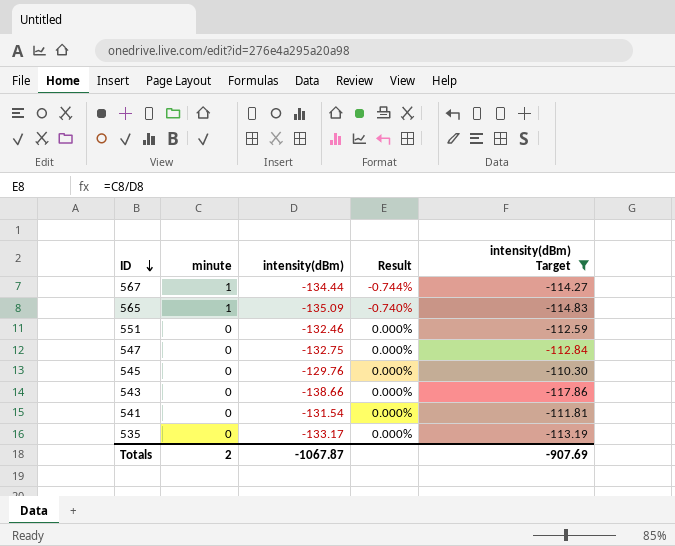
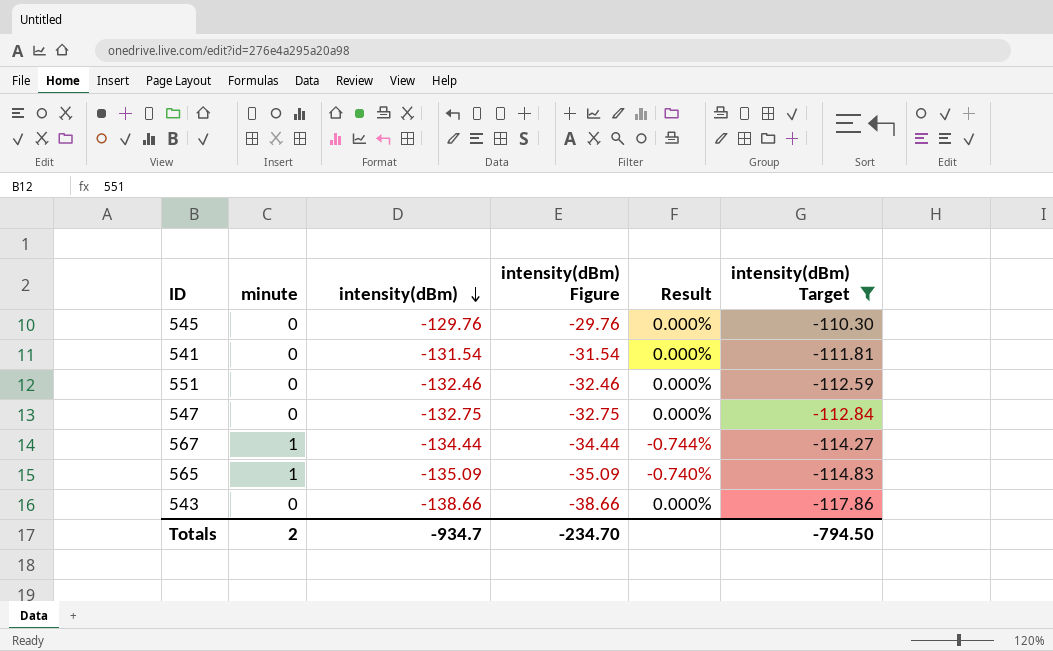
row order: ID descending -> intensity(dBm) descending
column intensity(dBm) Figure | formula: none -> [intensity(dBm)] + 100
row 535: 0 | -133.17 | 0.000% | -113.19 -> none
Totals | intensity(dBm): -1067.87 -> -934.7
Totals | intensity(dBm) Target: -907.69 -> -794.50

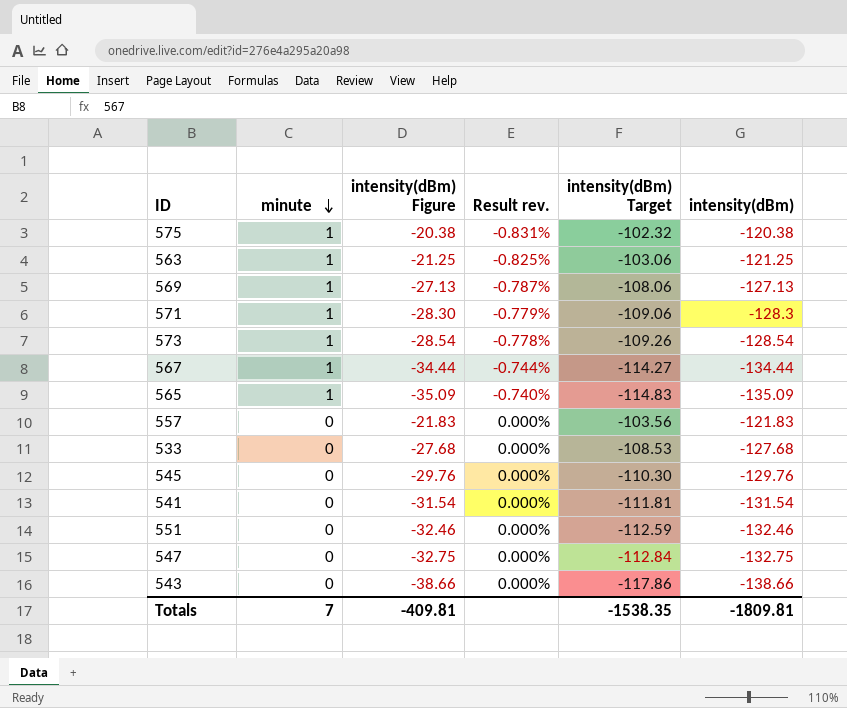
filter: intensity(dBm) Target <= -110.30 -> none
row order: intensity(dBm) descending -> minute descending
column name: Result -> Result rev.
column intensity(dBm) | position: 3 -> 6
Totals | minute: 2 -> 7
Totals | intensity(dBm) Figure: -234.70 -> -409.81
Totals | intensity(dBm) Target: -794.50 -> -1538.35
Totals | intensity(dBm): -934.7 -> -1809.81

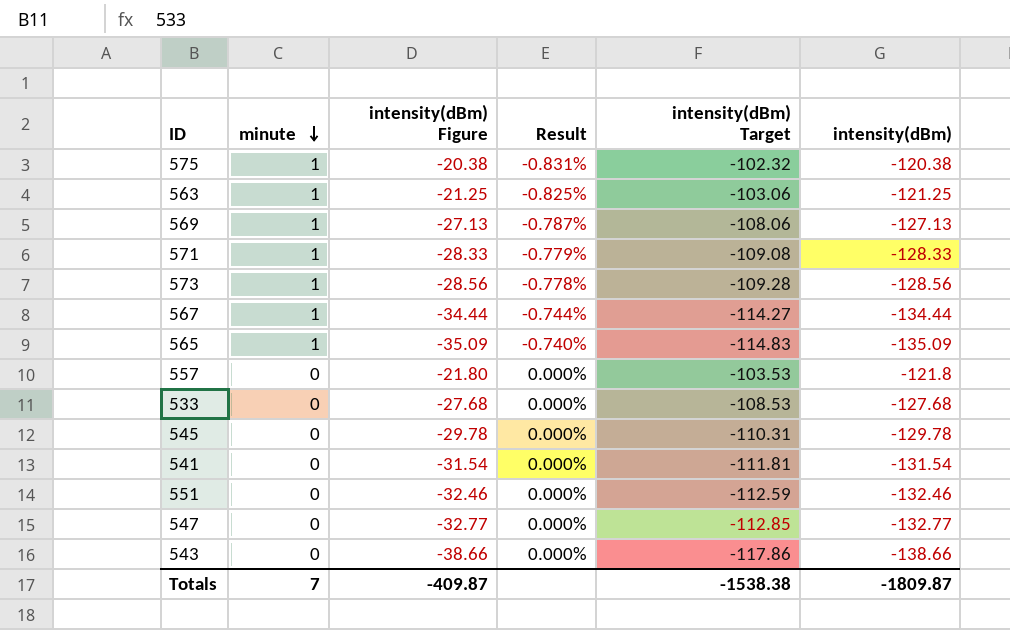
column name: Result rev. -> Result
571 | intensity(dBm) Figure: -28.30 -> -28.33
571 | intensity(dBm) Target: -109.06 -> -109.08
571 | intensity(dBm): -128.3 -> -128.33
573 | intensity(dBm) Figure: -28.54 -> -28.56
573 | intensity(dBm) Target: -109.26 -> -109.28
573 | intensity(dBm): -128.54 -> -128.56
557 | intensity(dBm) Figure: -21.83 -> -21.80
557 | intensity(dBm) Target: -103.56 -> -103.53
557 | intensity(dBm): -121.83 -> -121.8
545 | intensity(dBm) Figure: -29.76 -> -29.78
545 | intensity(dBm) Target: -110.30 -> -110.31
545 | intensity(dBm): -129.76 -> -129.78
547 | intensity(dBm) Figure: -32.75 -> -32.77
547 | intensity(dBm) Target: -112.84 -> -112.85
547 | intensity(dBm): -132.75 -> -132.77
Totals | intensity(dBm) Figure: -409.81 -> -409.87
Totals | intensity(dBm) Target: -1538.35 -> -1538.38
Totals | intensity(dBm): -1809.81 -> -1809.87

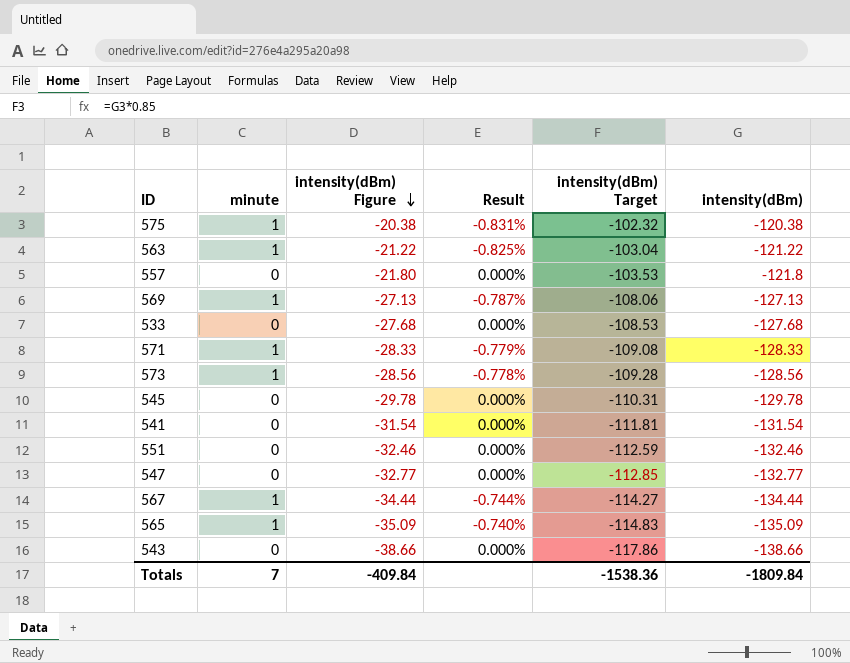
row order: minute descending -> intensity(dBm) Figure descending
563 | intensity(dBm) Figure: -21.25 -> -21.22
563 | intensity(dBm) Target: -103.06 -> -103.04
563 | intensity(dBm): -121.25 -> -121.22
Totals | intensity(dBm) Figure: -409.87 -> -409.84
Totals | intensity(dBm) Target: -1538.38 -> -1538.36
Totals | intensity(dBm): -1809.87 -> -1809.84

